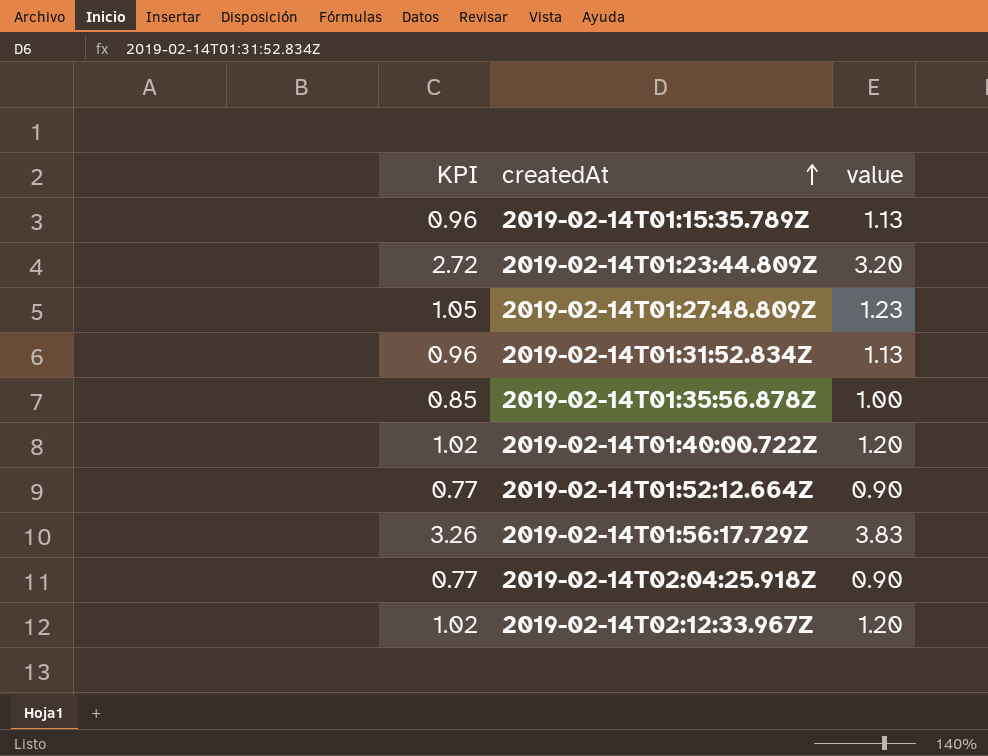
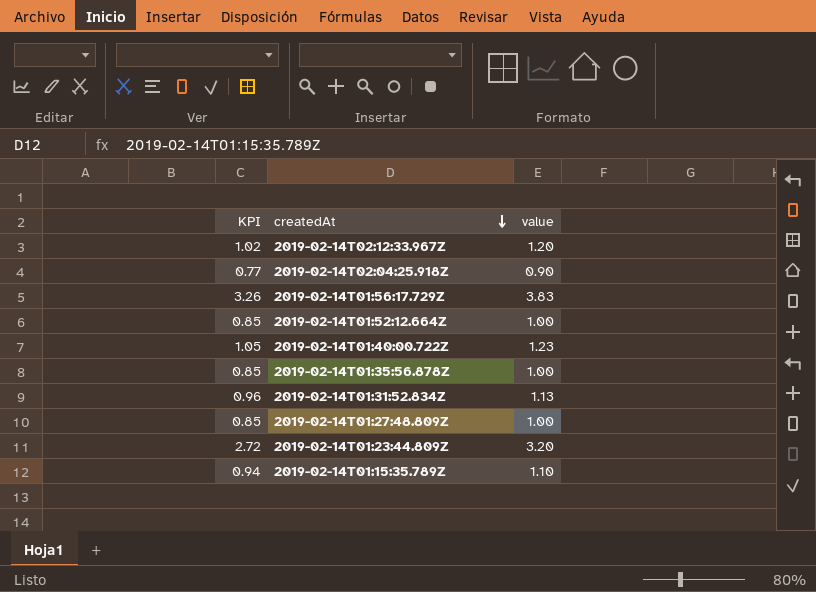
row order: createdAt ascending -> createdAt descending
2019-02-14T01:52:12.664Z | KPI: 0.77 -> 0.85
2019-02-14T01:52:12.664Z | value: 0.90 -> 1.00
2019-02-14T01:40:00.722Z | KPI: 1.02 -> 1.05
2019-02-14T01:40:00.722Z | value: 1.20 -> 1.23
2019-02-14T01:27:48.809Z | KPI: 1.05 -> 0.85
2019-02-14T01:27:48.809Z | value: 1.23 -> 1.00
2019-02-14T01:15:35.789Z | KPI: 0.96 -> 0.94
2019-02-14T01:15:35.789Z | value: 1.13 -> 1.10

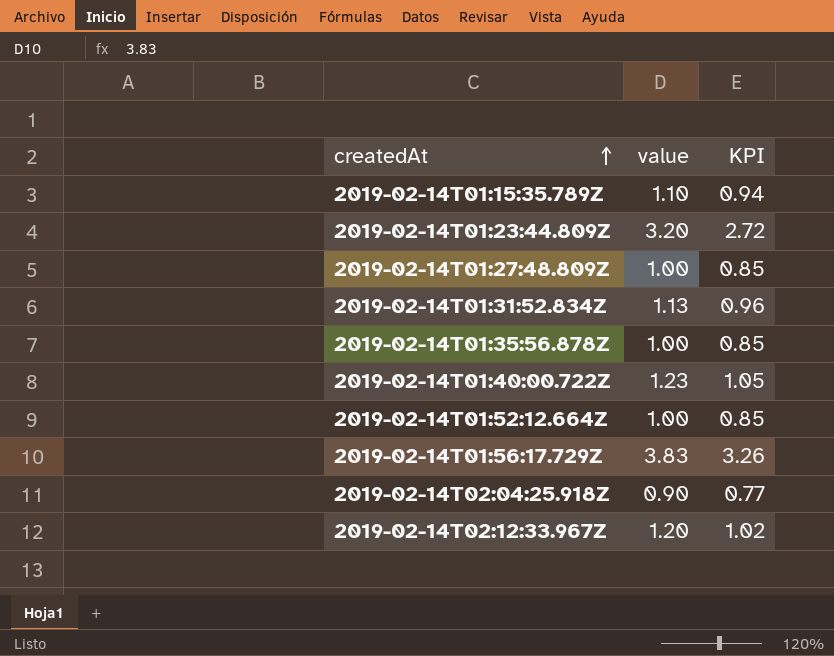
row order: createdAt descending -> createdAt ascending
column KPI | position: 1 -> 3

